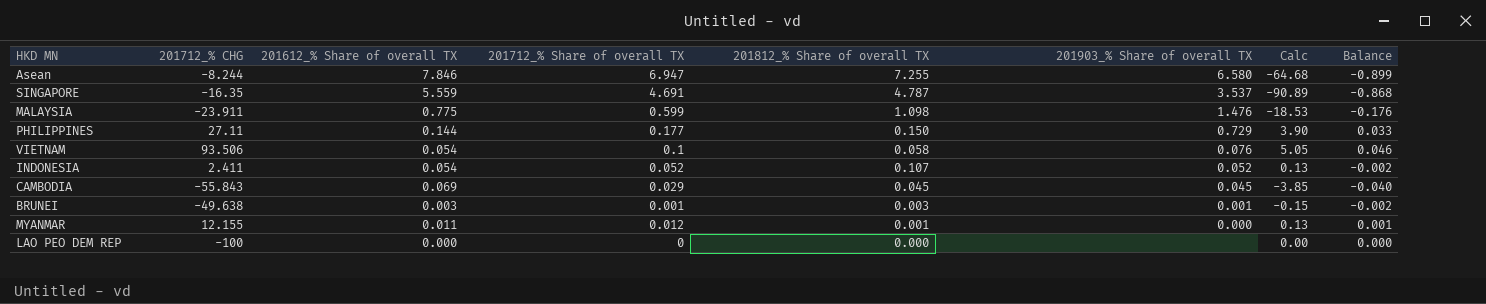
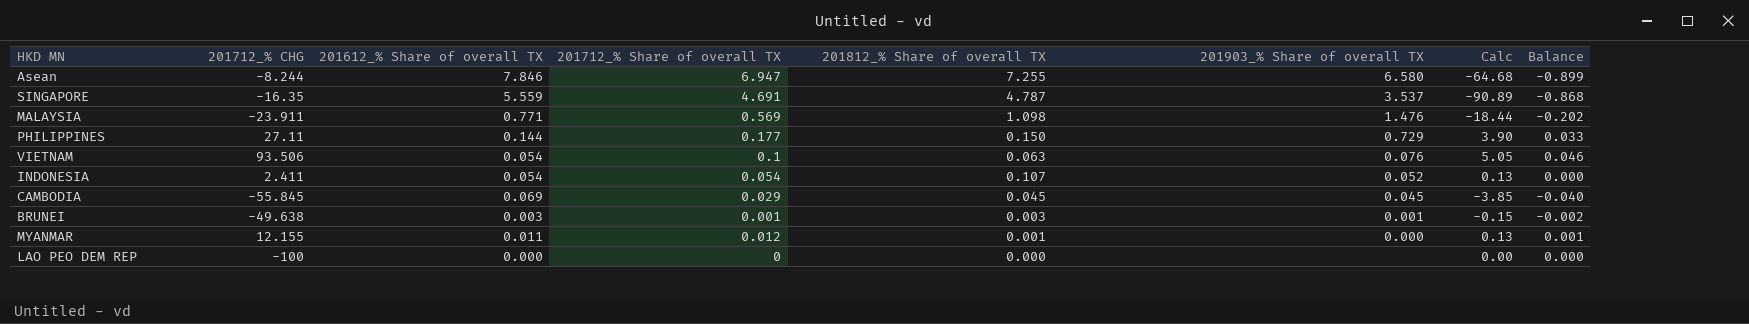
MALAYSIA | 201612_% Share of overall TX: 0.775 -> 0.771
MALAYSIA | 201712_% Share of overall TX: 0.599 -> 0.569
MALAYSIA | Calc: -18.53 -> -18.44
MALAYSIA | Balance: -0.176 -> -0.202
VIETNAM | 201812_% Share of overall TX: 0.058 -> 0.063
INDONESIA | 201712_% Share of overall TX: 0.052 -> 0.054
INDONESIA | Balance: -0.002 -> 0.000
CAMBODIA | 201712_% CHG: -55.843 -> -55.845

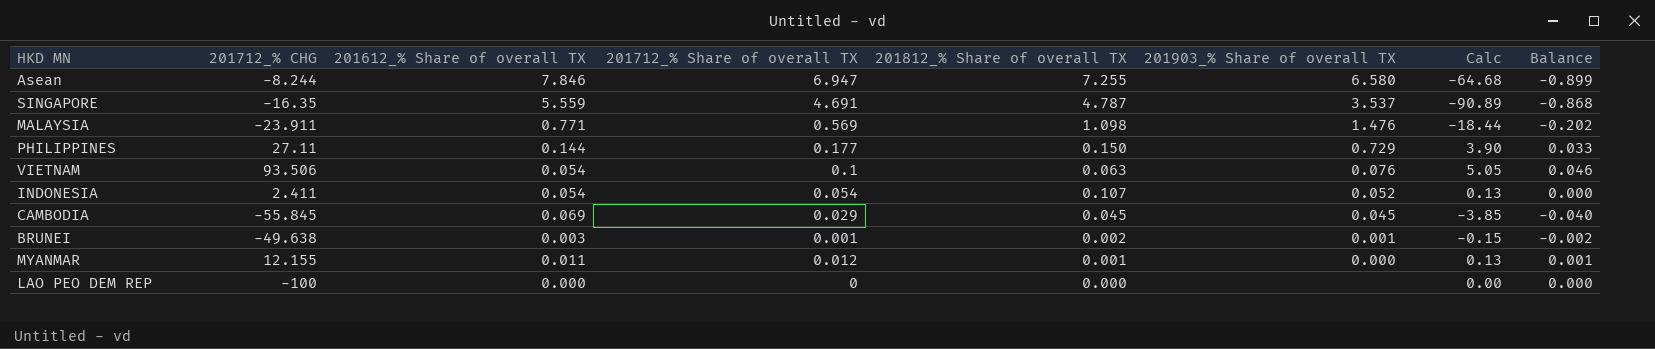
BRUNEI | 201812_% Share of overall TX: 0.003 -> 0.002

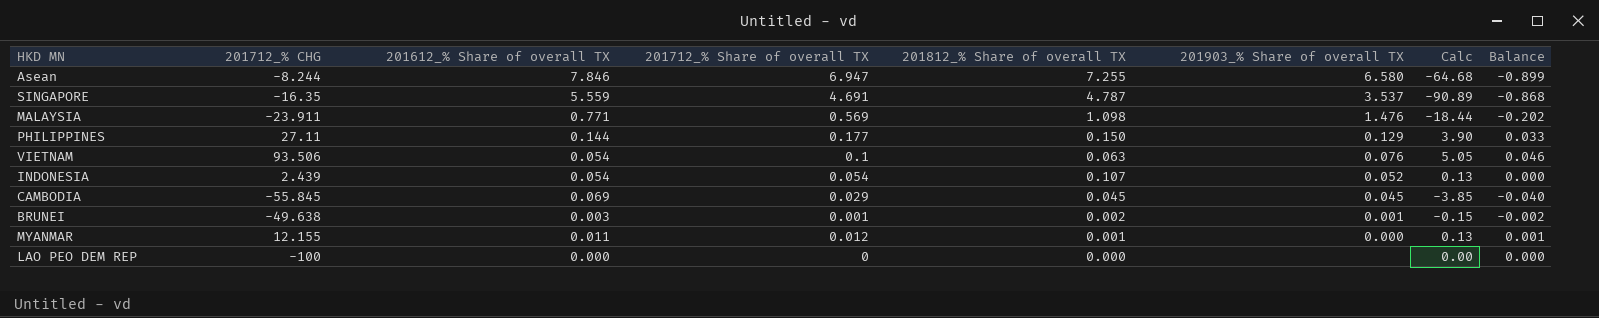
PHILIPPINES | 201903_% Share of overall TX: 0.729 -> 0.129
INDONESIA | 201712_% CHG: 2.411 -> 2.439

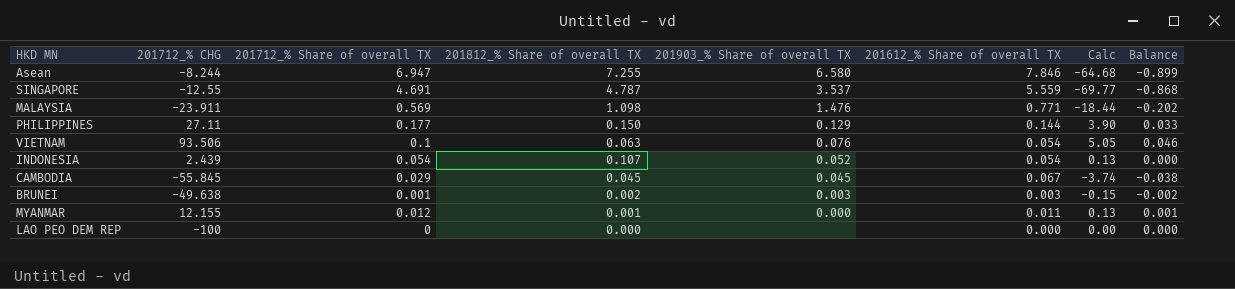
column 201612_% Share of overall TX | position: 3 -> 6
SINGAPORE | 201712_% CHG: -16.35 -> -12.55
SINGAPORE | Calc: -90.89 -> -69.77
CAMBODIA | 201612_% Share of overall TX: 0.069 -> 0.067
CAMBODIA | Calc: -3.85 -> -3.74
CAMBODIA | Balance: -0.040 -> -0.038
BRUNEI | 201903_% Share of overall TX: 0.001 -> 0.003

